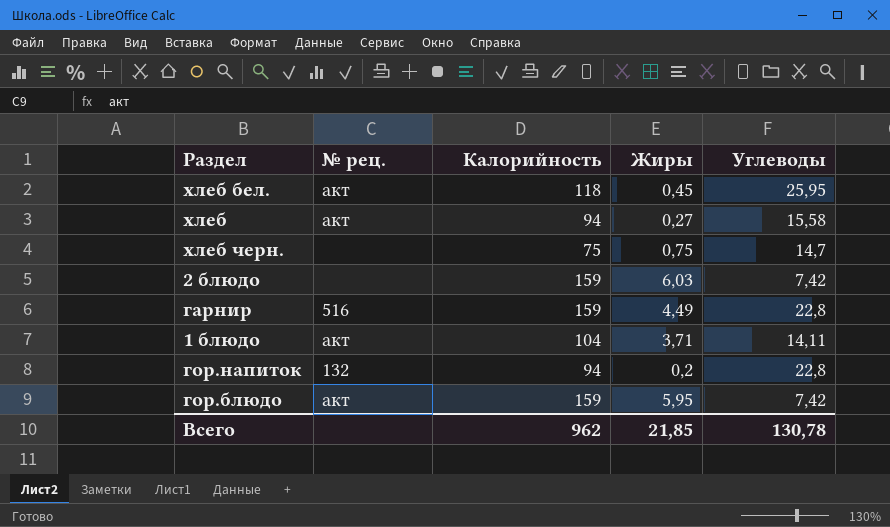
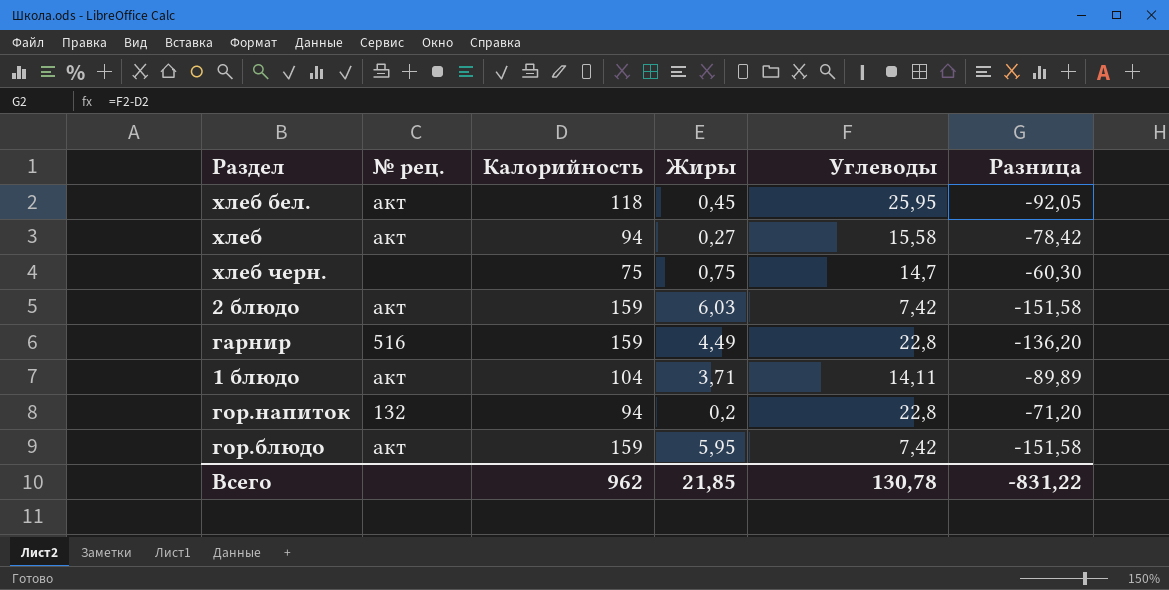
column Разница | formula: none -> [Углеводы] - [Калорийность]
2 блюдо | № рец.: none -> акт

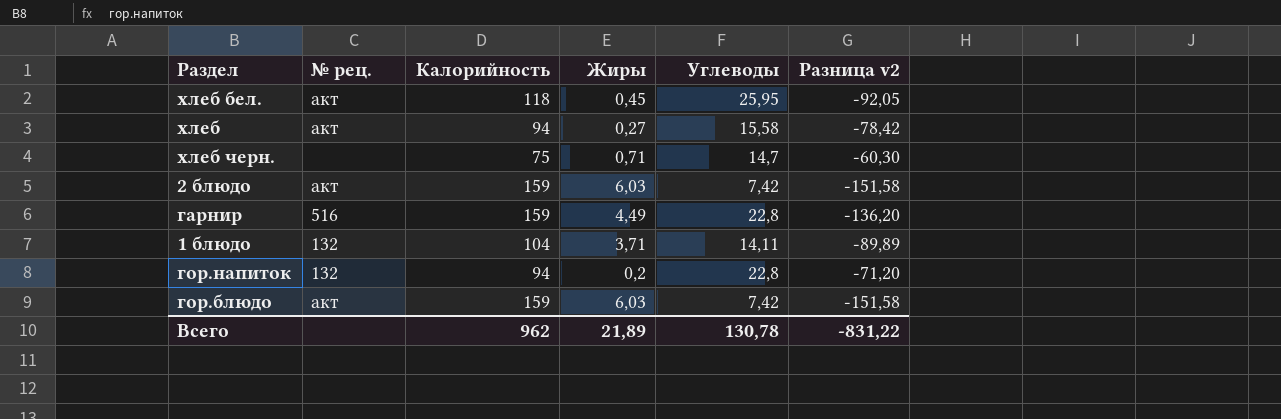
column name: Разница -> Разница v2
хлеб черн. | Жиры: 0,75 -> 0,71
1 блюдо | № рец.: акт -> 132
гор.блюдо | Жиры: 5,95 -> 6,03
Всего | Жиры: 21,85 -> 21,89

